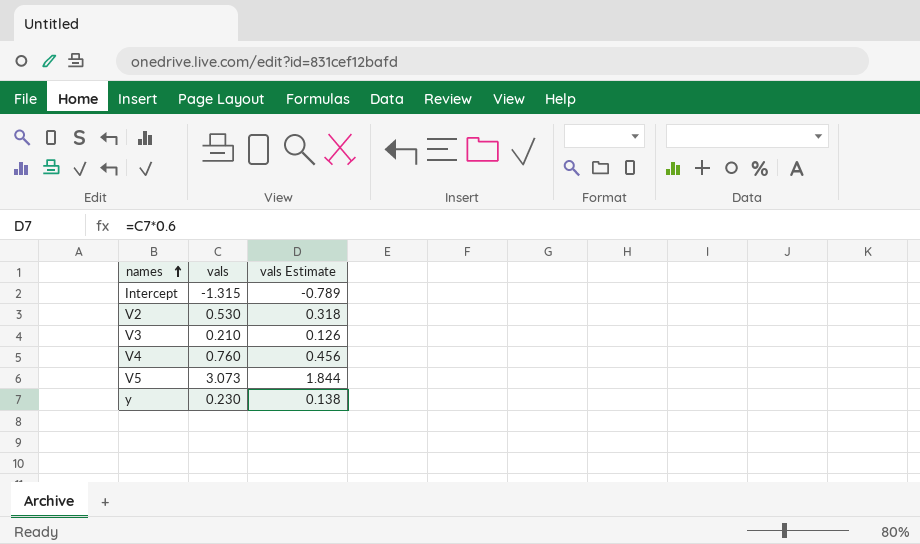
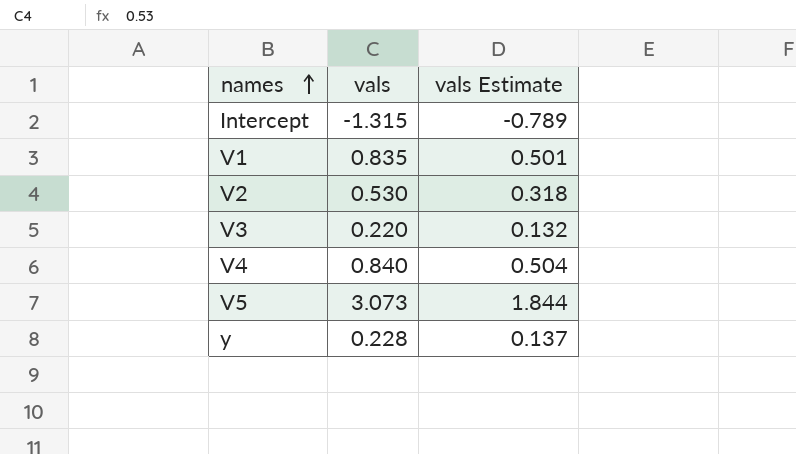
row V1: none -> 0.835 | 0.501
V3 | vals: 0.210 -> 0.220
V3 | vals Estimate: 0.126 -> 0.132
V4 | vals: 0.760 -> 0.840
V4 | vals Estimate: 0.456 -> 0.504
y | vals: 0.230 -> 0.228
y | vals Estimate: 0.138 -> 0.137

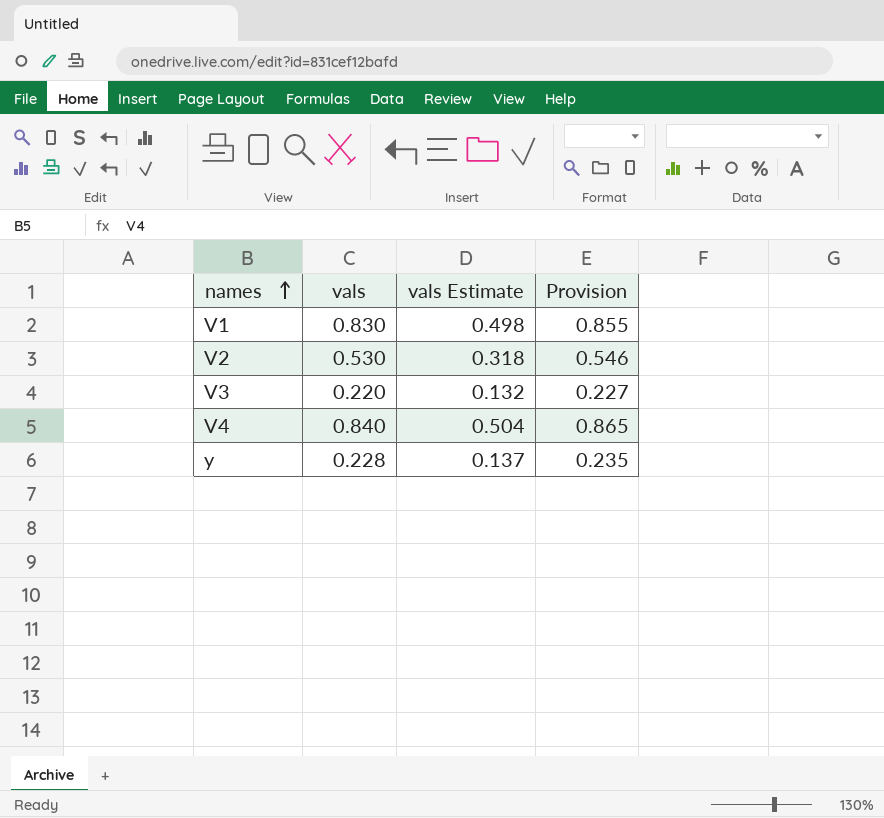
column Provision | formula: none -> [vals] * 1.03
row Intercept: -1.315 | -0.789 -> none
row V5: 3.073 | 1.844 -> none
V1 | vals: 0.835 -> 0.830
V1 | vals Estimate: 0.501 -> 0.498

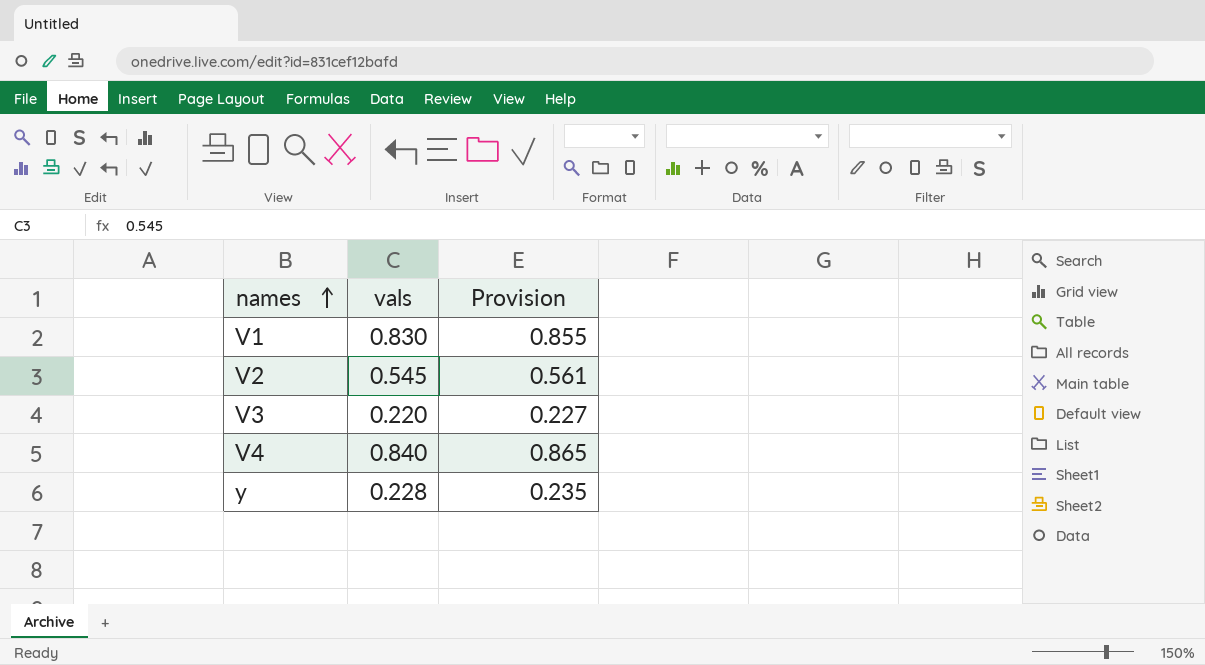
column vals Estimate | formula: [vals] * 0.6 -> none
V2 | vals: 0.530 -> 0.545
V2 | Provision: 0.546 -> 0.561

